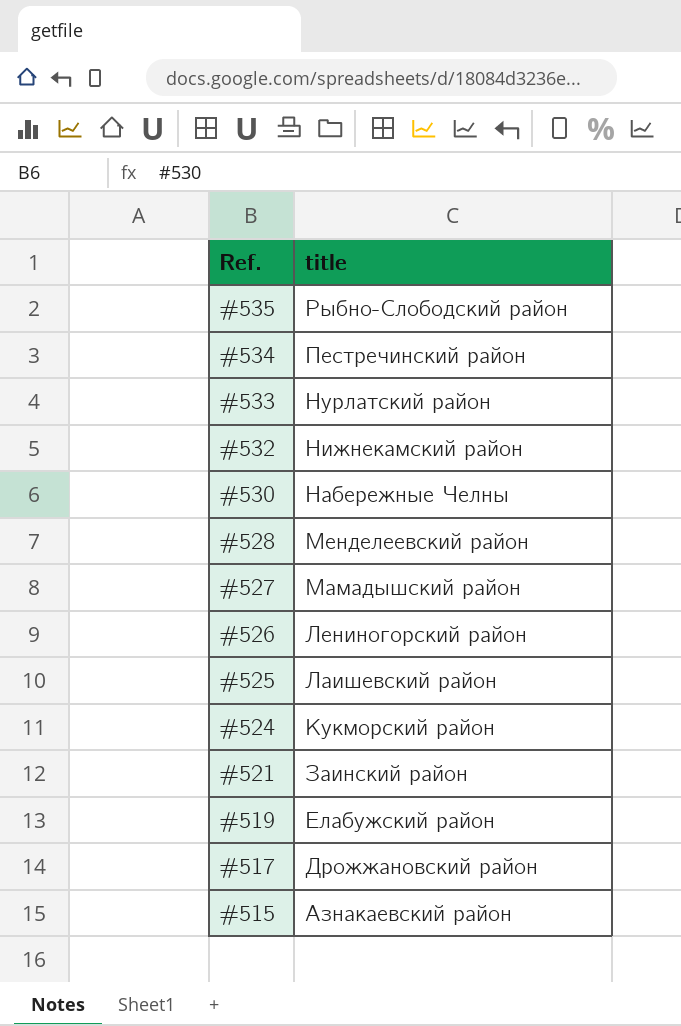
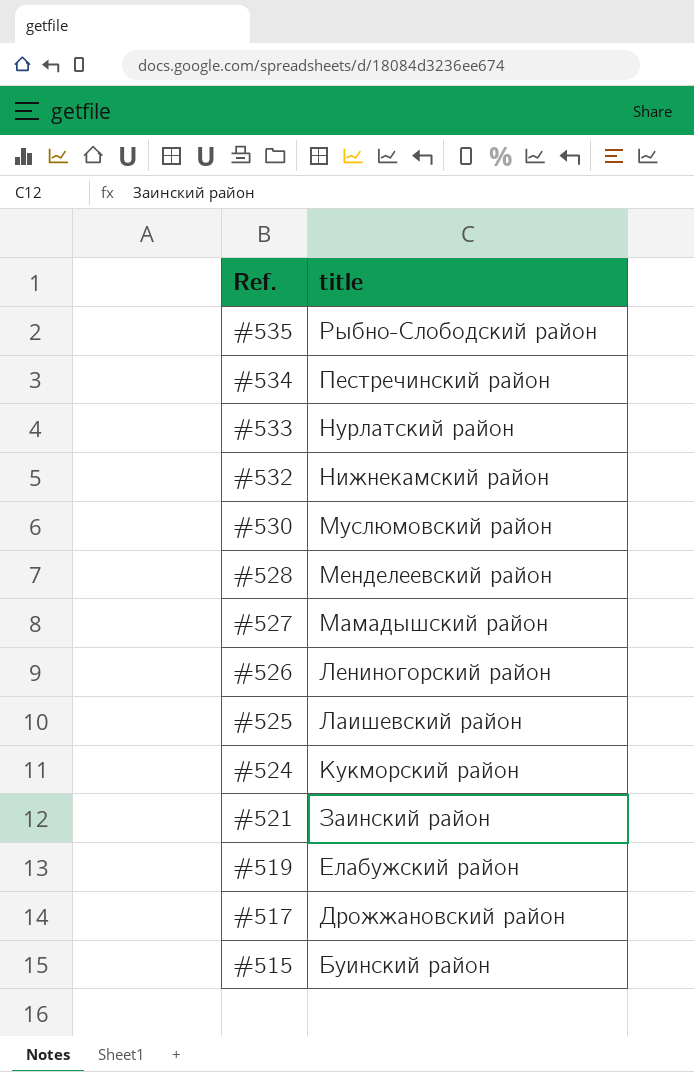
#530 | title: Набережные Челны -> Муслюмовский район
#515 | title: Азнакаевский район -> Буинский район

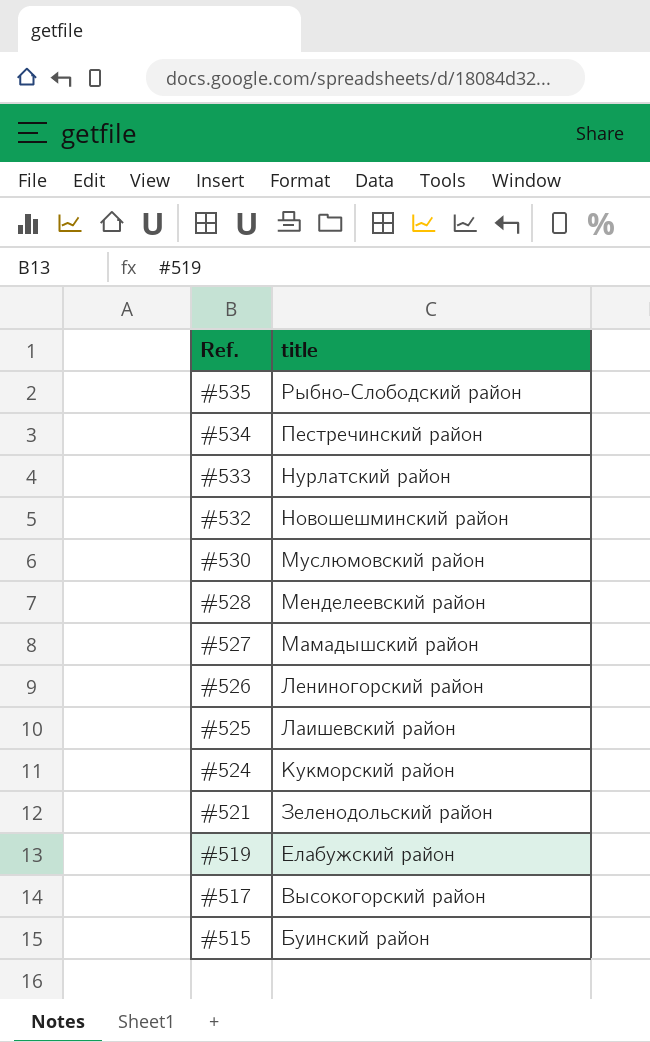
#532 | title: Нижнекамский район -> Новошешминский район
#521 | title: Заинский район -> Зеленодольский район
#517 | title: Дрожжановский район -> Высокогорский район

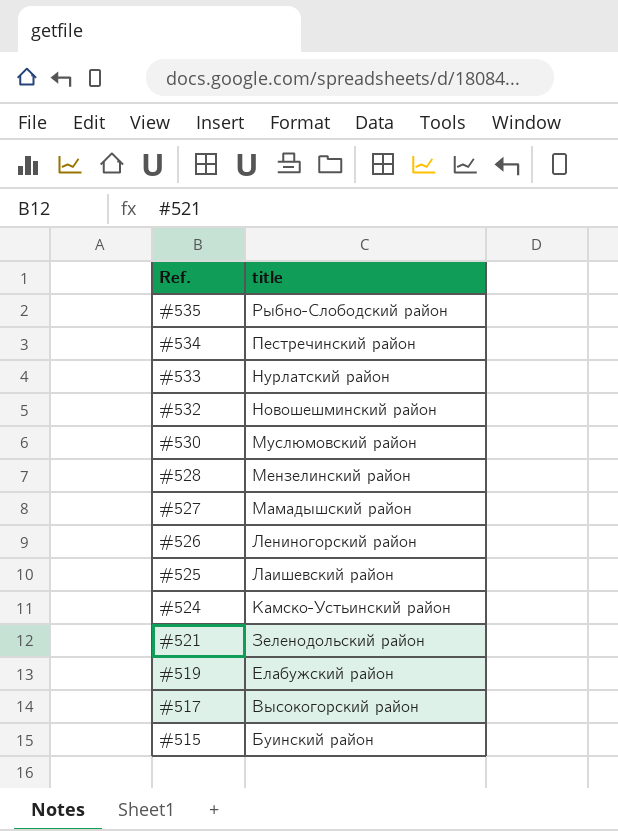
#528 | title: Менделеевский район -> Мензелинский район
#524 | title: Кукморский район -> Камско-Устьинский район

